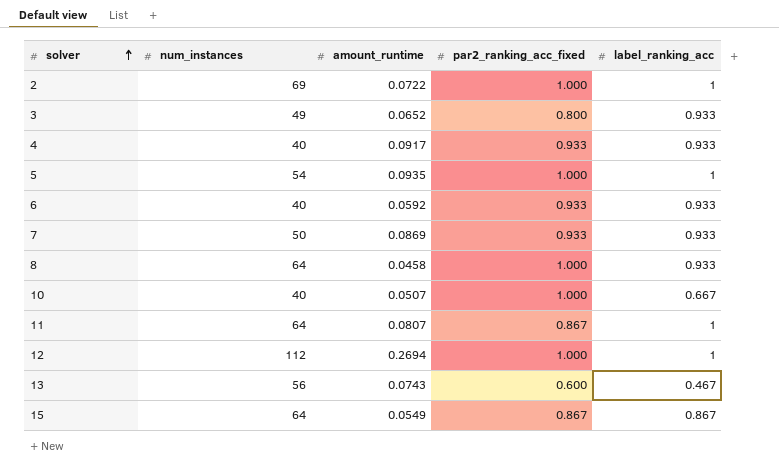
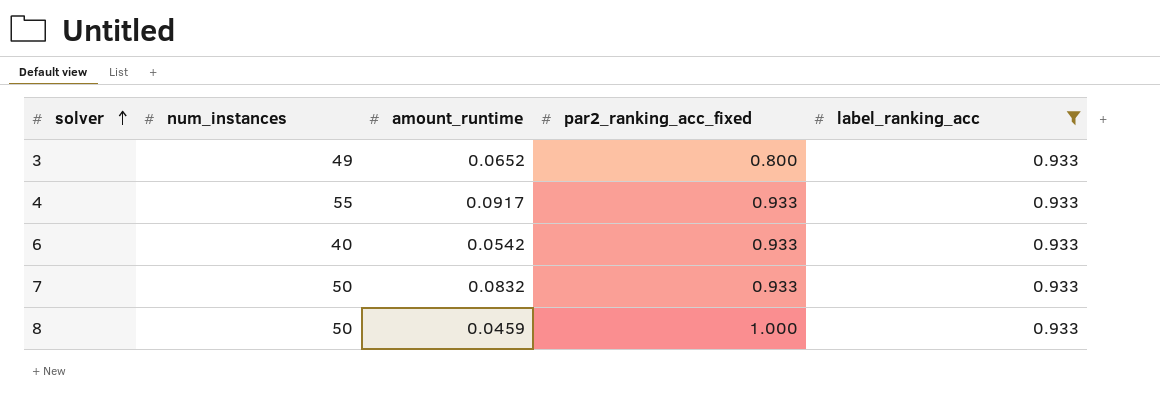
filter: none -> label_ranking_acc = 0.933
4 | num_instances: 40 -> 55
6 | amount_runtime: 0.0592 -> 0.0542
7 | amount_runtime: 0.0869 -> 0.0832
8 | num_instances: 64 -> 50
8 | amount_runtime: 0.0458 -> 0.0459

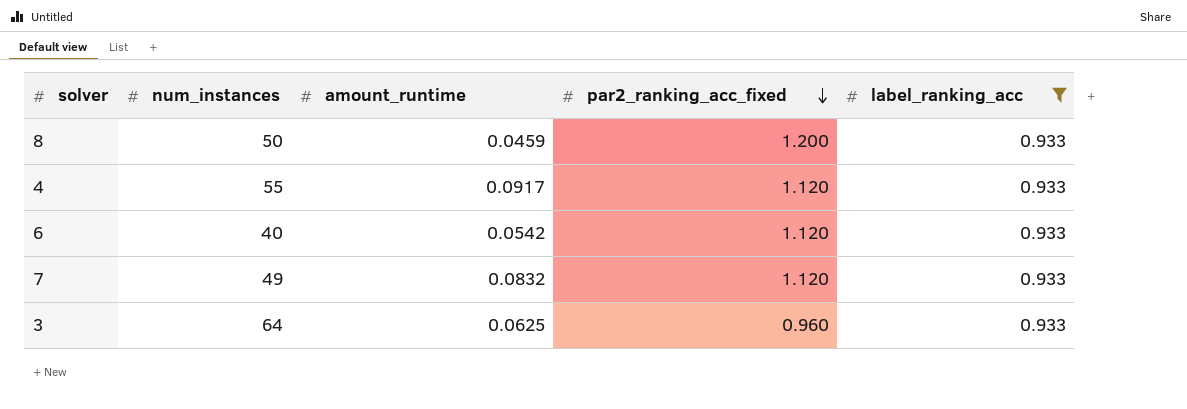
row order: solver ascending -> par2_ranking_acc_fixed descending
8 | par2_ranking_acc_fixed: 1.000 -> 1.200
4 | par2_ranking_acc_fixed: 0.933 -> 1.120
6 | par2_ranking_acc_fixed: 0.933 -> 1.120
7 | num_instances: 50 -> 49
7 | par2_ranking_acc_fixed: 0.933 -> 1.120
3 | num_instances: 49 -> 64
3 | amount_runtime: 0.0652 -> 0.0625
3 | par2_ranking_acc_fixed: 0.800 -> 0.960

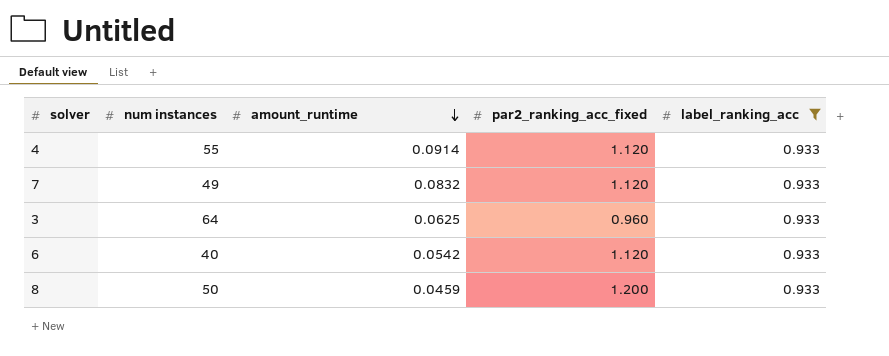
row order: par2_ranking_acc_fixed descending -> amount_runtime descending
column name: num_instances -> num instances
4 | amount_runtime: 0.0917 -> 0.0914

